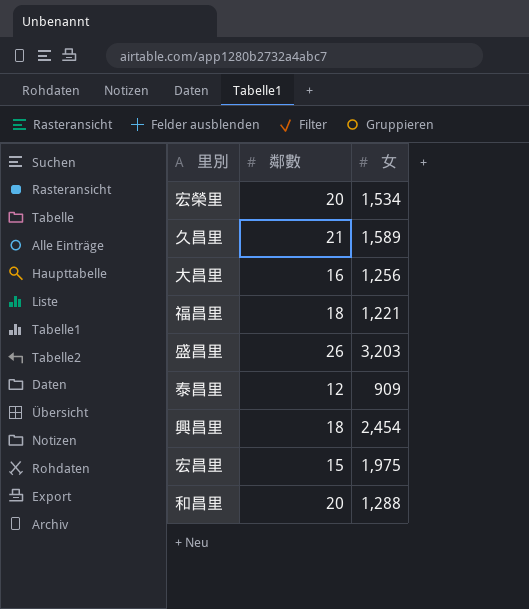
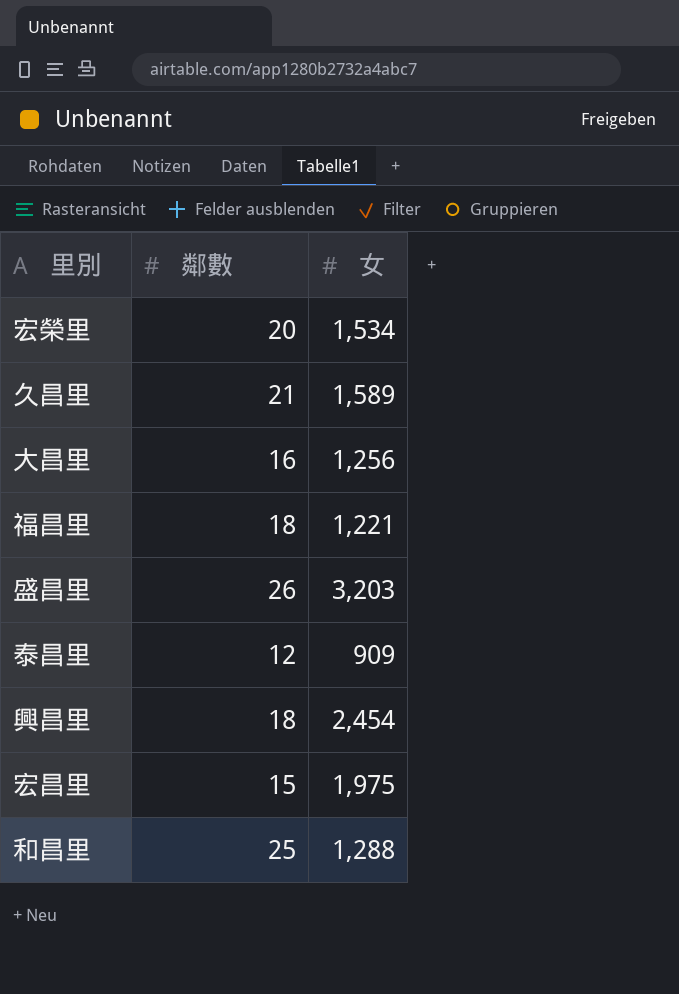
和昌里 | 鄰數: 20 -> 25

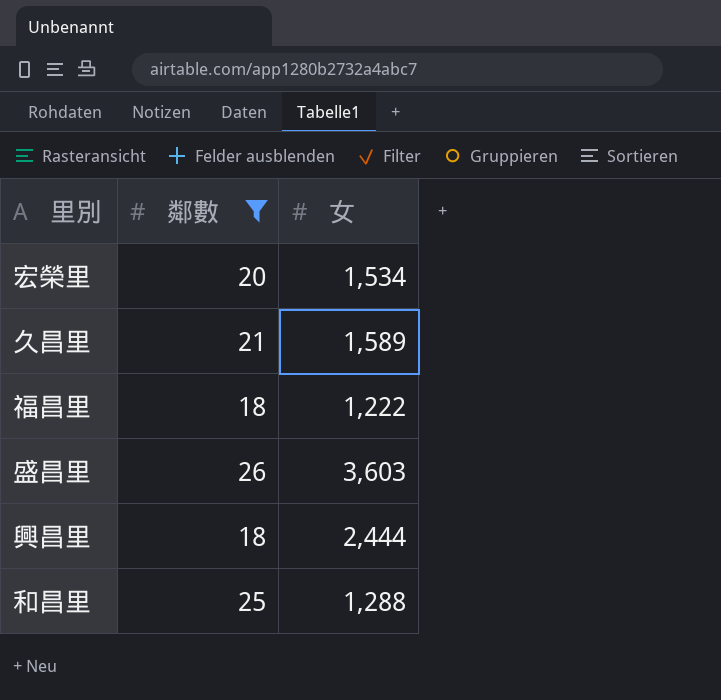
filter: none -> 鄰數 >= 18
福昌里 | 女: 1,221 -> 1,222
盛昌里 | 女: 3,203 -> 3,603
興昌里 | 女: 2,454 -> 2,444

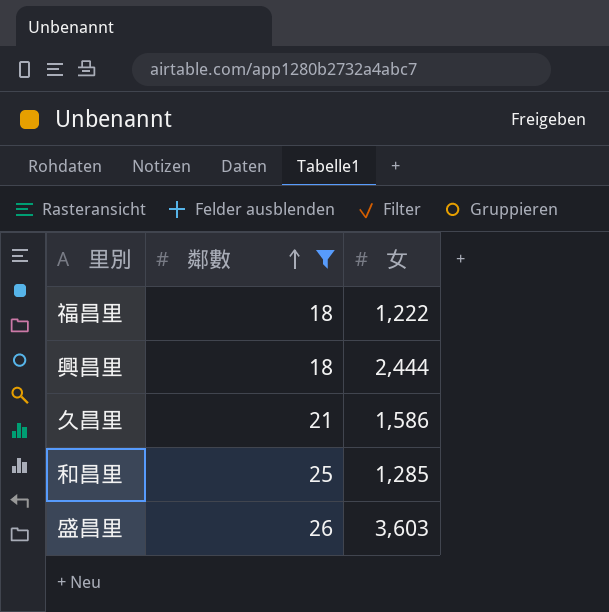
row order: none -> 鄰數 ascending
row 宏榮里: 20 | 1,534 -> none
久昌里 | 女: 1,589 -> 1,586
和昌里 | 女: 1,288 -> 1,285

